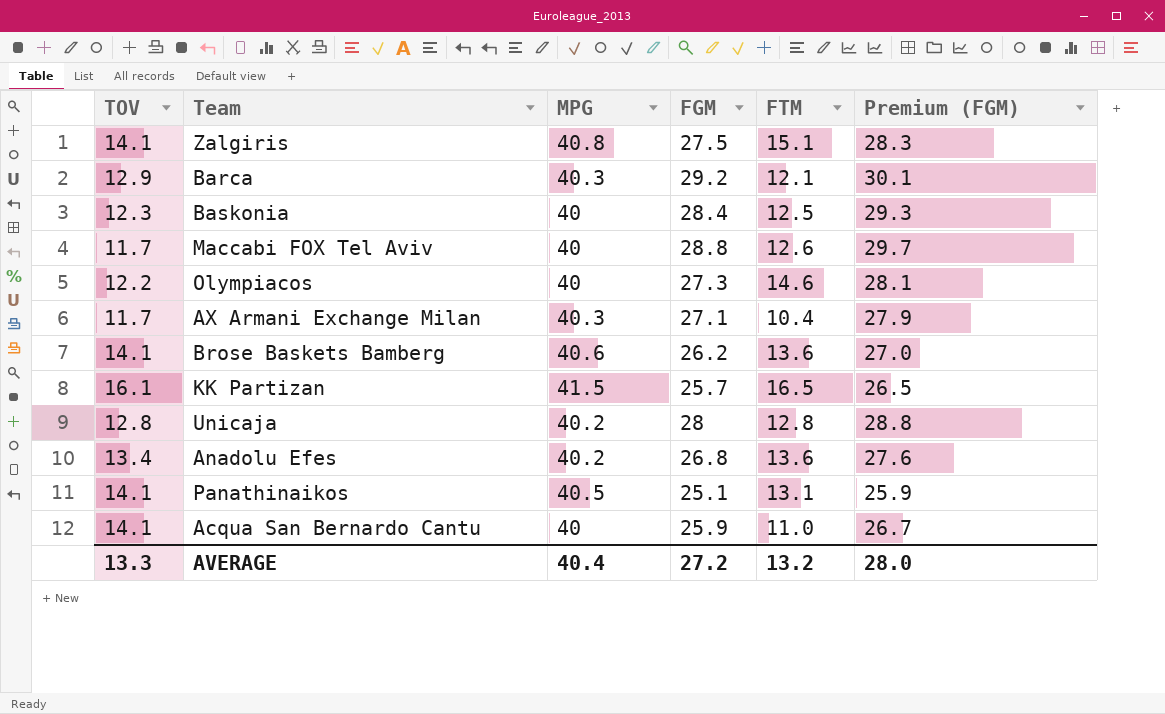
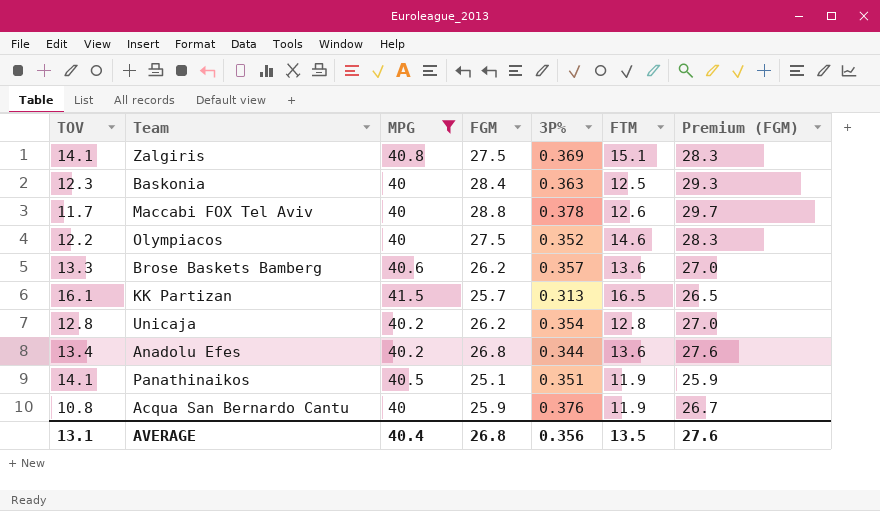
filter: none -> MPG != 40.3
column 3P% | position: none -> 5
Olympiacos | FGM: 27.3 -> 27.5
Olympiacos | Premium (FGM): 28.1 -> 28.3
Brose Baskets Bamberg | TOV: 14.1 -> 13.3
Unicaja | FGM: 28 -> 26.2
Unicaja | Premium (FGM): 28.8 -> 27.0
Panathinaikos | FTM: 13.1 -> 11.9
Acqua San Bernardo Cantu | TOV: 14.1 -> 10.8
Acqua San Bernardo Cantu | FTM: 11.0 -> 11.9
AVERAGE | TOV: 13.3 -> 13.1
AVERAGE | FGM: 27.2 -> 26.8
AVERAGE | FTM: 13.2 -> 13.5
AVERAGE | Premium (FGM): 28.0 -> 27.6

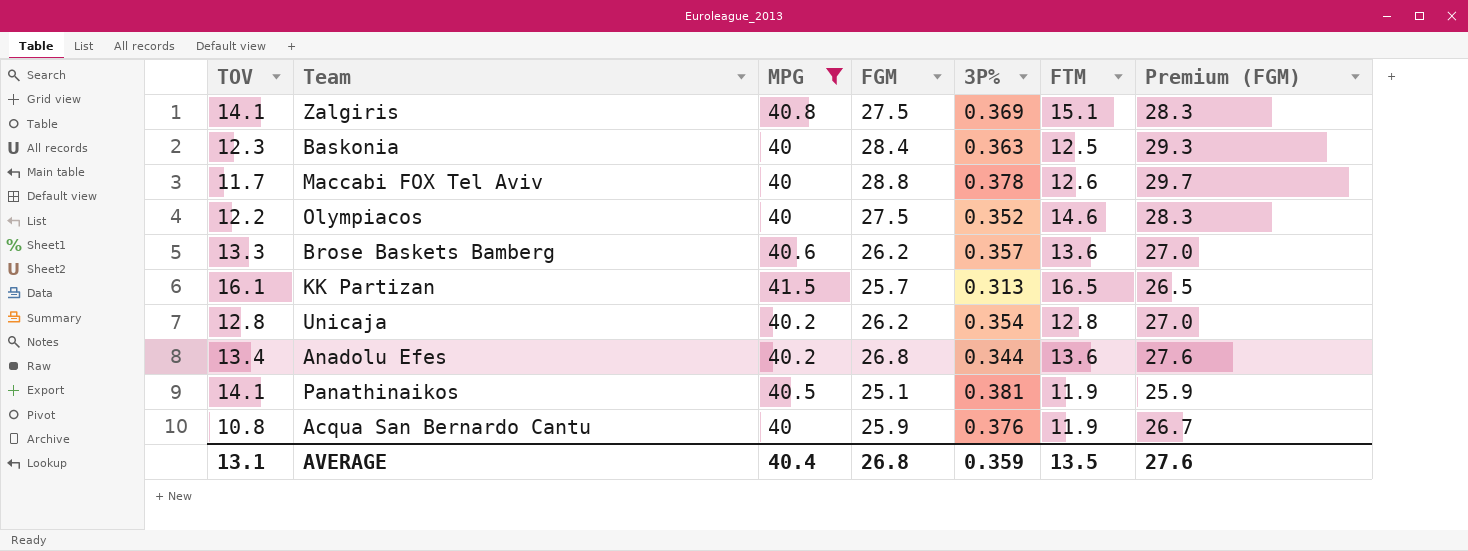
Panathinaikos | 3P%: 0.351 -> 0.381
AVERAGE | 3P%: 0.356 -> 0.359

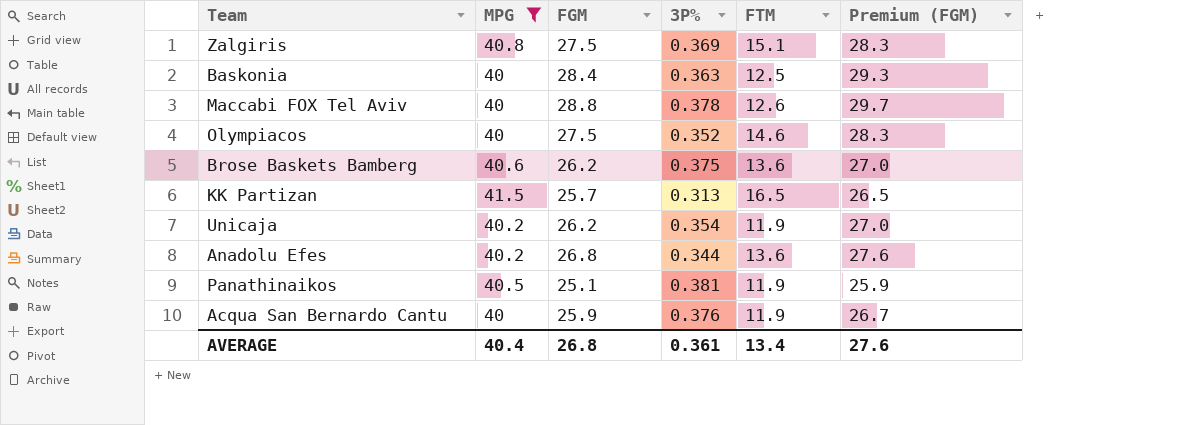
column TOV | position: 1 -> none
Brose Baskets Bamberg | 3P%: 0.357 -> 0.375
Unicaja | FTM: 12.8 -> 11.9
AVERAGE | 3P%: 0.359 -> 0.361
AVERAGE | FTM: 13.5 -> 13.4

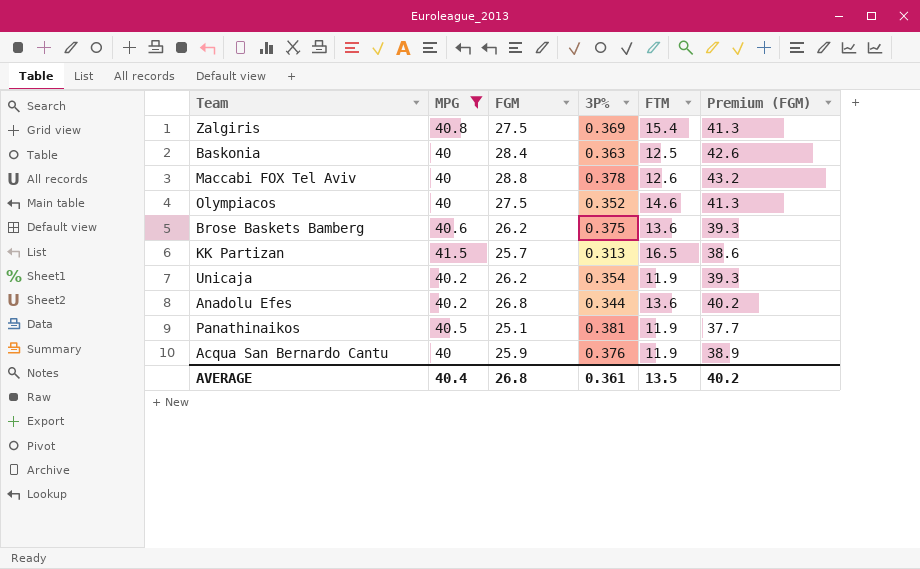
column Premium (FGM) | formula: [FGM] * 1.03 -> [FGM] * 1.5
Zalgiris | FTM: 15.1 -> 15.4
AVERAGE | FTM: 13.4 -> 13.5
AVERAGE | Premium (FGM): 27.6 -> 40.2

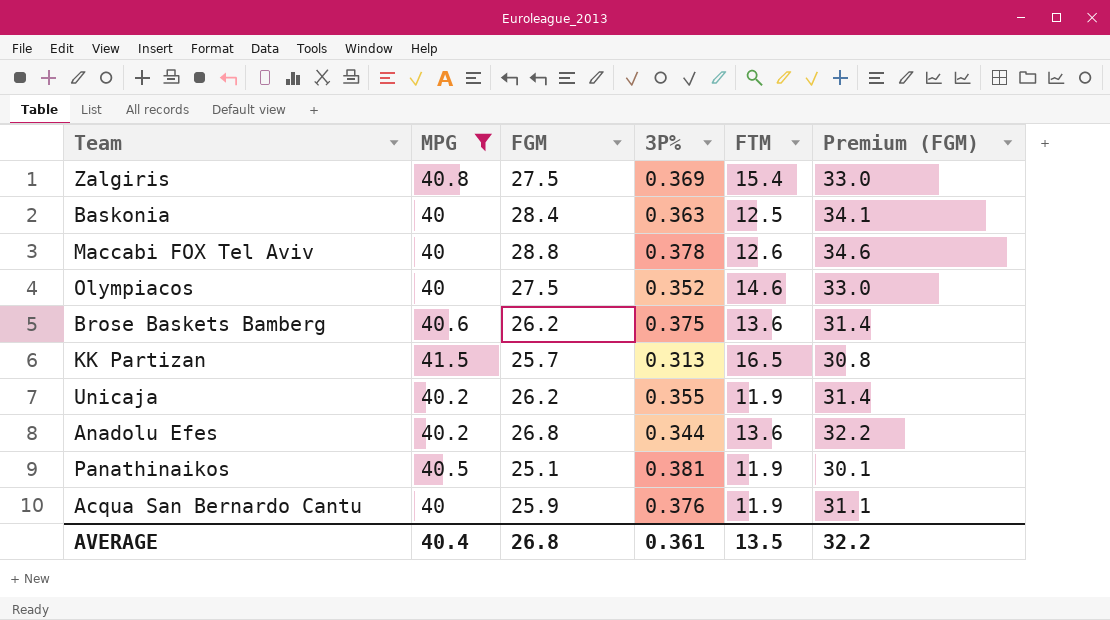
column Premium (FGM) | formula: [FGM] * 1.5 -> [FGM] * 1.2
Unicaja | 3P%: 0.354 -> 0.355
AVERAGE | Premium (FGM): 40.2 -> 32.2

